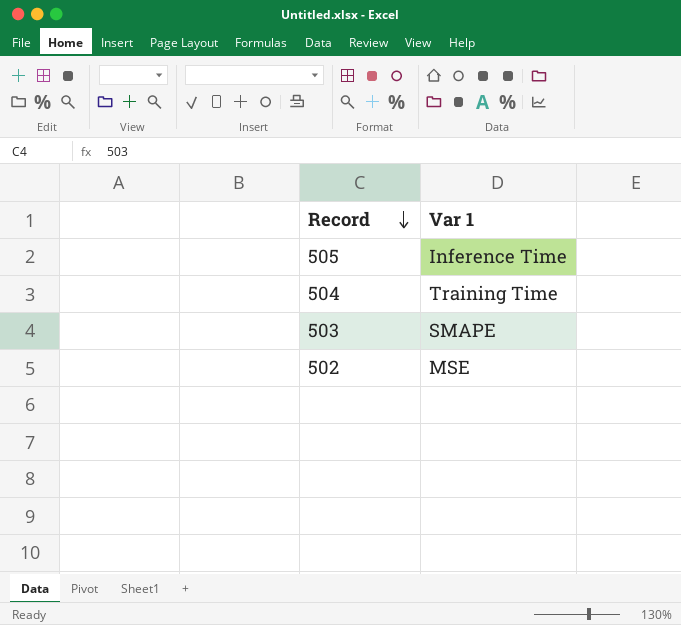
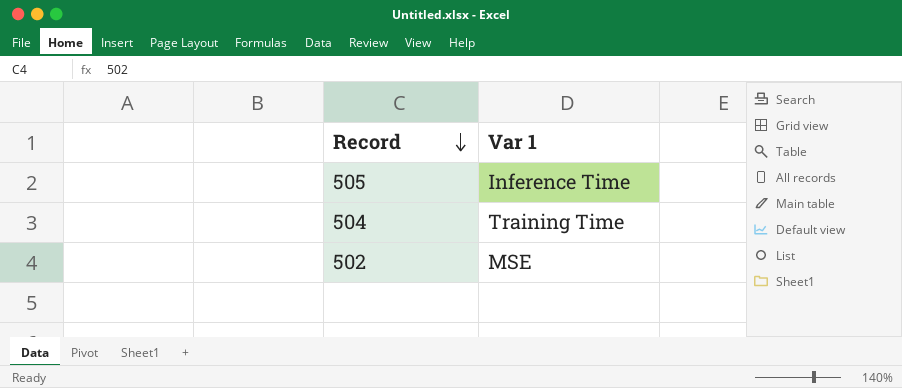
row 503: SMAPE -> none

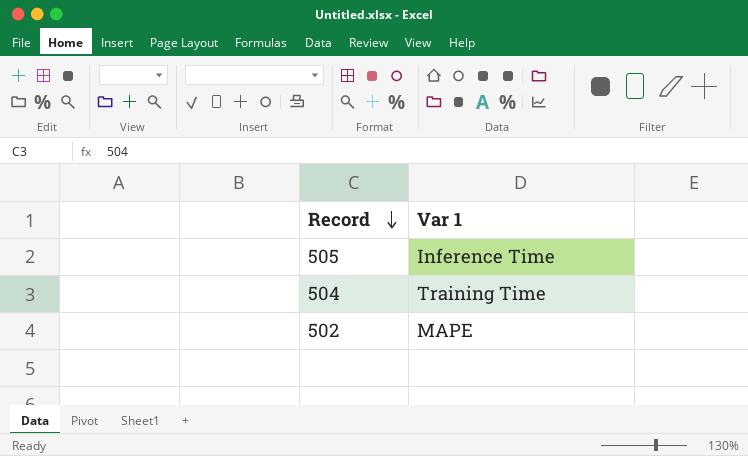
502 | Var 1: MSE -> MAPE

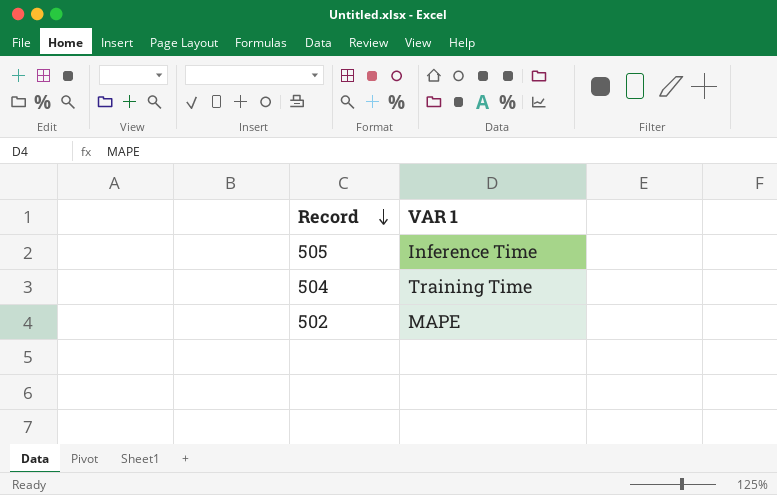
column name: Var 1 -> VAR 1

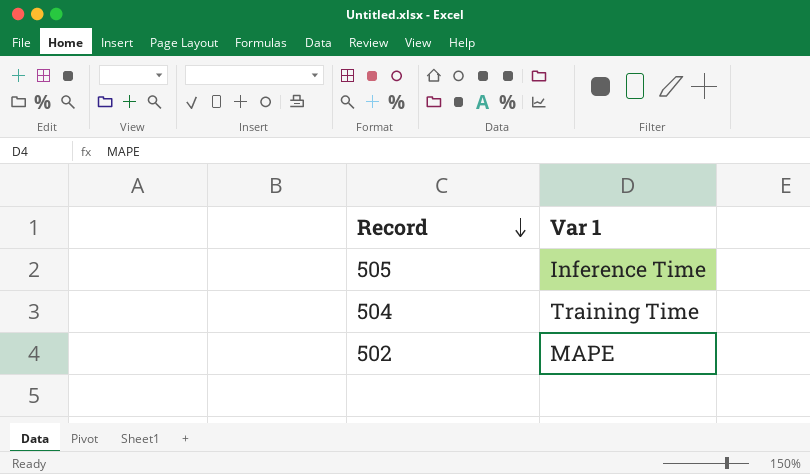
column name: VAR 1 -> Var 1

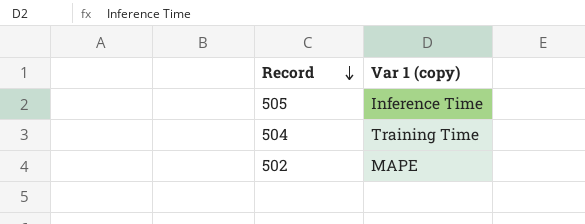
column name: Var 1 -> Var 1 (copy)

